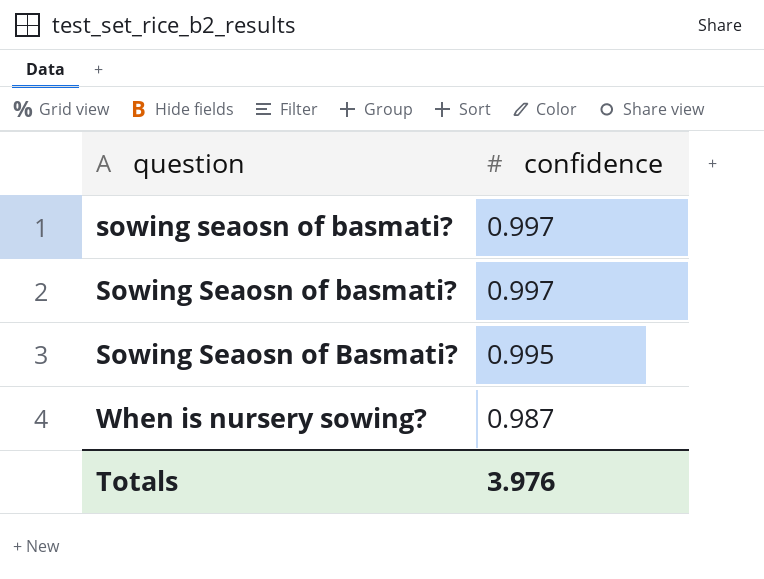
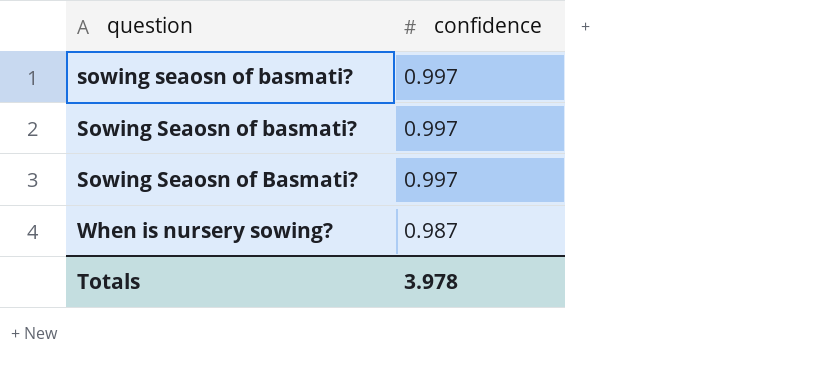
Sowing Seaosn of Basmati? | confidence: 0.995 -> 0.997
Totals | confidence: 3.976 -> 3.978

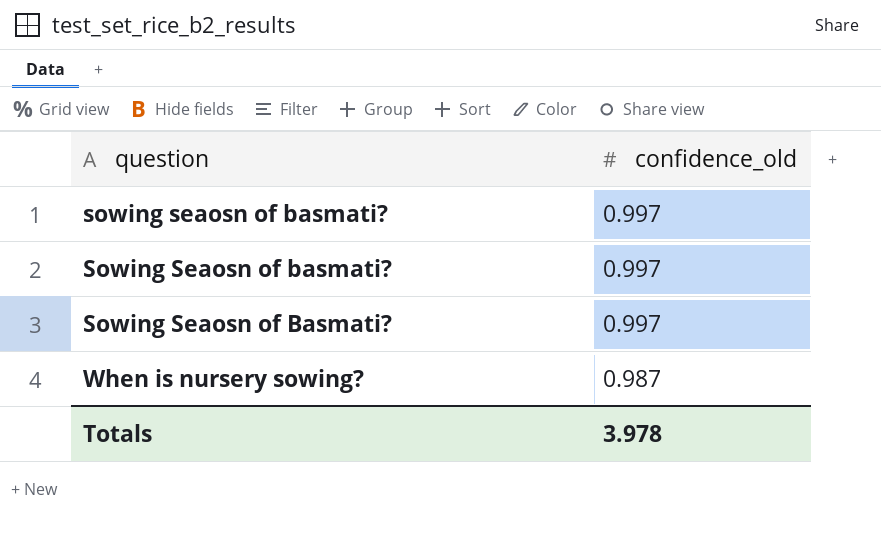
column name: confidence -> confidence_old

